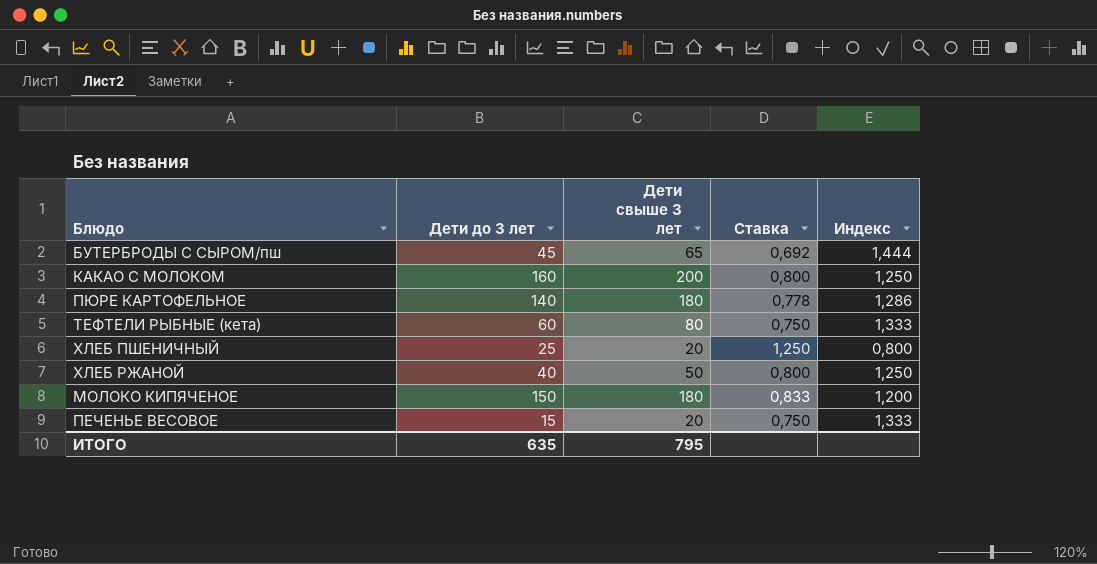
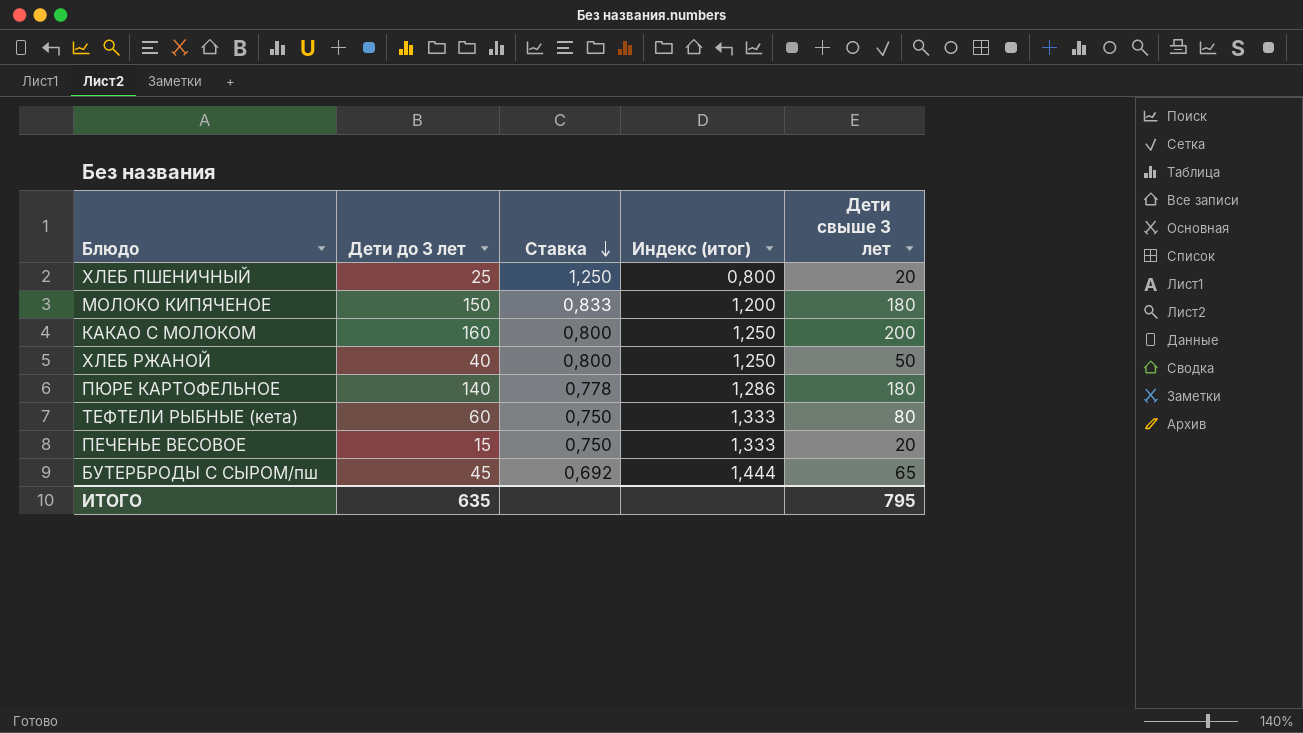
row order: none -> Ставка descending
column name: Индекс -> Индекс (итог)
column Дети свыше 3 лет | position: 3 -> 5

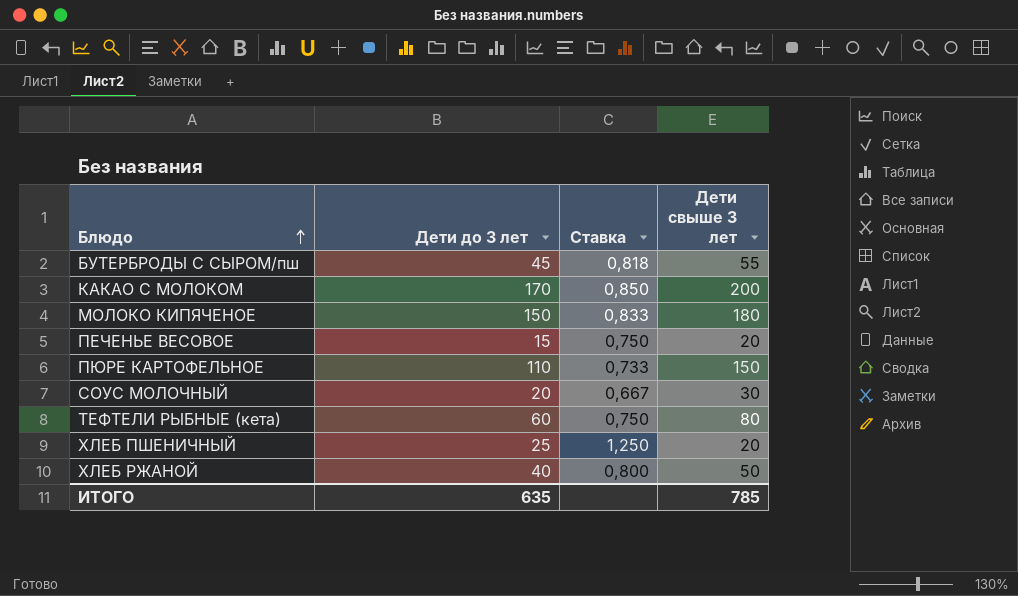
row order: Ставка descending -> Блюдо ascending
column Индекс (итог) | formula: [Дети свыше 3 лет] / [Дети до 3 лет] -> none
БУТЕРБРОДЫ С СЫРОМ/пш | Ставка: 0,692 -> 0,818
БУТЕРБРОДЫ С СЫРОМ/пш | Дети свыше 3 лет: 65 -> 55
КАКАО С МОЛОКОМ | Дети до 3 лет: 160 -> 170
КАКАО С МОЛОКОМ | Ставка: 0,800 -> 0,850
ПЮРЕ КАРТОФЕЛЬНОЕ | Дети до 3 лет: 140 -> 110
ПЮРЕ КАРТОФЕЛЬНОЕ | Ставка: 0,778 -> 0,733
ПЮРЕ КАРТОФЕЛЬНОЕ | Дети свыше 3 лет: 180 -> 150
row СОУС МОЛОЧНЫЙ: none -> 20 | 0,667 | 30
ИТОГО | Дети свыше 3 лет: 795 -> 785

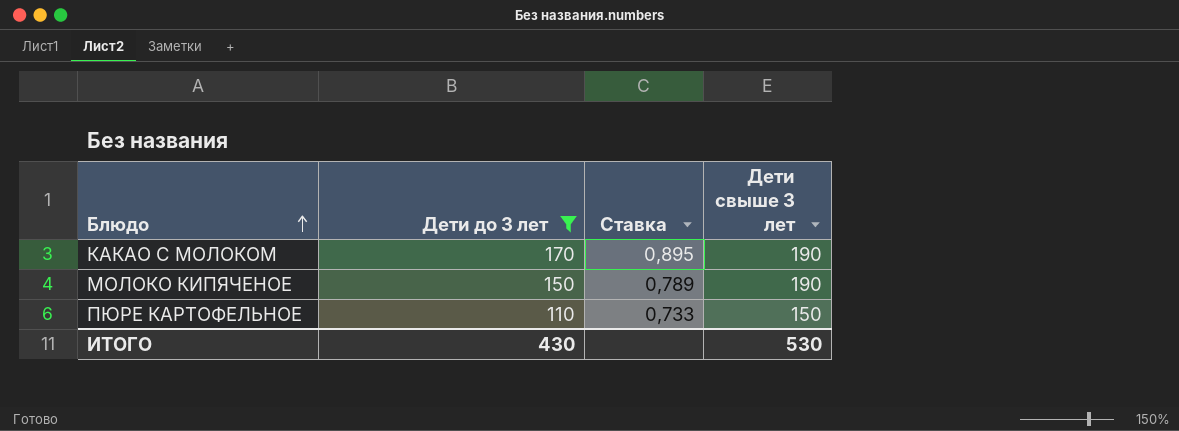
filter: none -> Дети до 3 лет >= 110
КАКАО С МОЛОКОМ | Ставка: 0,850 -> 0,895
КАКАО С МОЛОКОМ | Дети свыше 3 лет: 200 -> 190
МОЛОКО КИПЯЧЕНОЕ | Ставка: 0,833 -> 0,789
МОЛОКО КИПЯЧЕНОЕ | Дети свыше 3 лет: 180 -> 190
ИТОГО | Дети до 3 лет: 635 -> 430
ИТОГО | Дети свыше 3 лет: 785 -> 530

